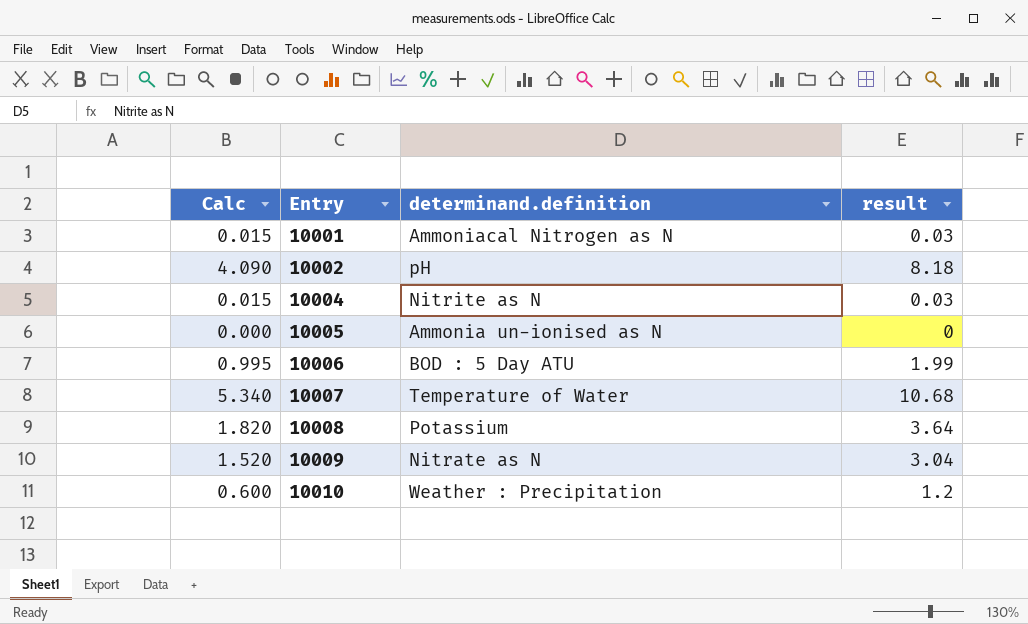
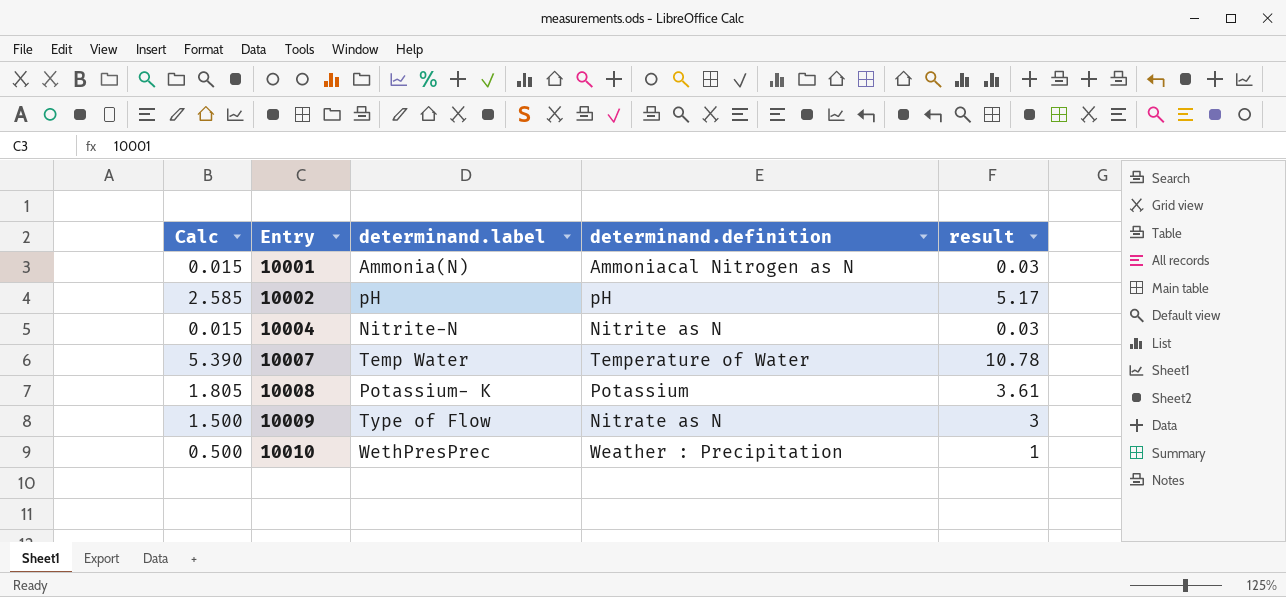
column determinand.label | position: none -> 3
row 10005: 0.000 | Ammonia un-ionised as N | 0 -> none
row 10006: 0.995 | BOD : 5 Day ATU | 1.99 -> none
10002 | Calc: 4.090 -> 2.585
10002 | result: 8.18 -> 5.17
10007 | Calc: 5.340 -> 5.390
10007 | result: 10.68 -> 10.78
10008 | Calc: 1.820 -> 1.805
10008 | result: 3.64 -> 3.61
10009 | Calc: 1.520 -> 1.500
10009 | result: 3.04 -> 3
10010 | Calc: 0.600 -> 0.500
10010 | result: 1.2 -> 1

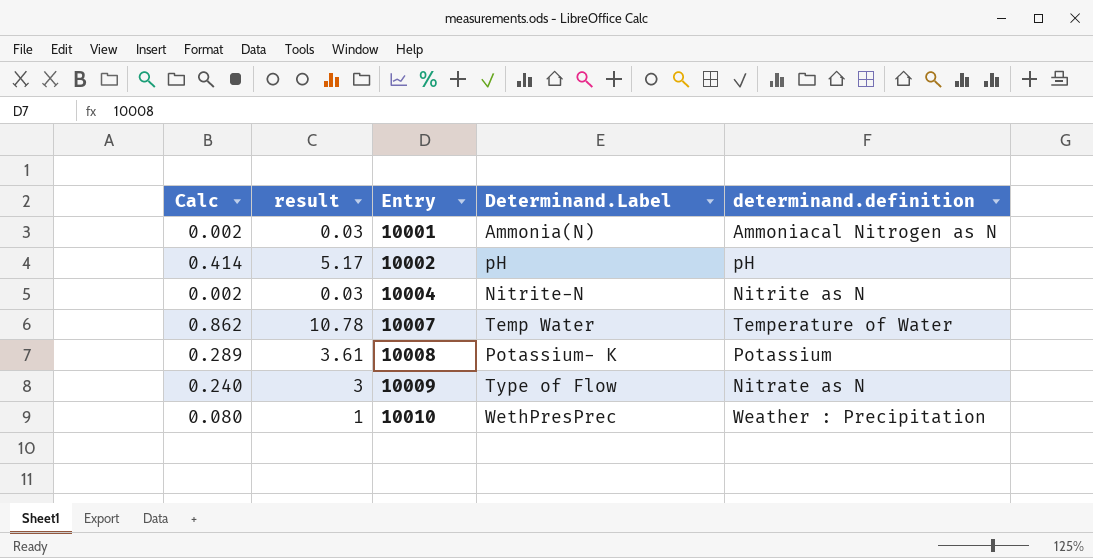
column Calc | formula: [result] * 0.5 -> [result] * 0.08
column result | position: 5 -> 2
column name: determinand.label -> Determinand.Label

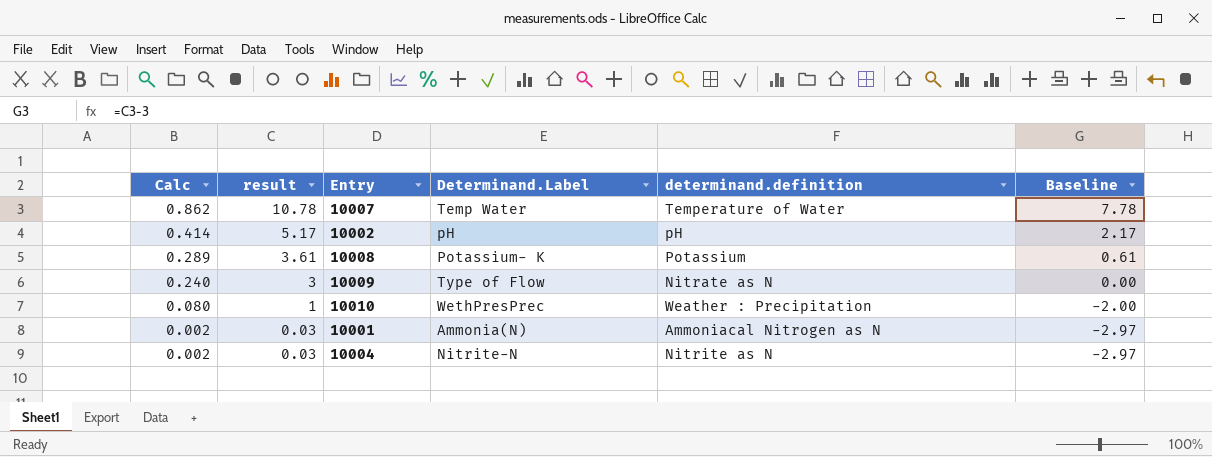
row order: Entry ascending -> Calc descending
column Baseline | formula: none -> [result] - 3

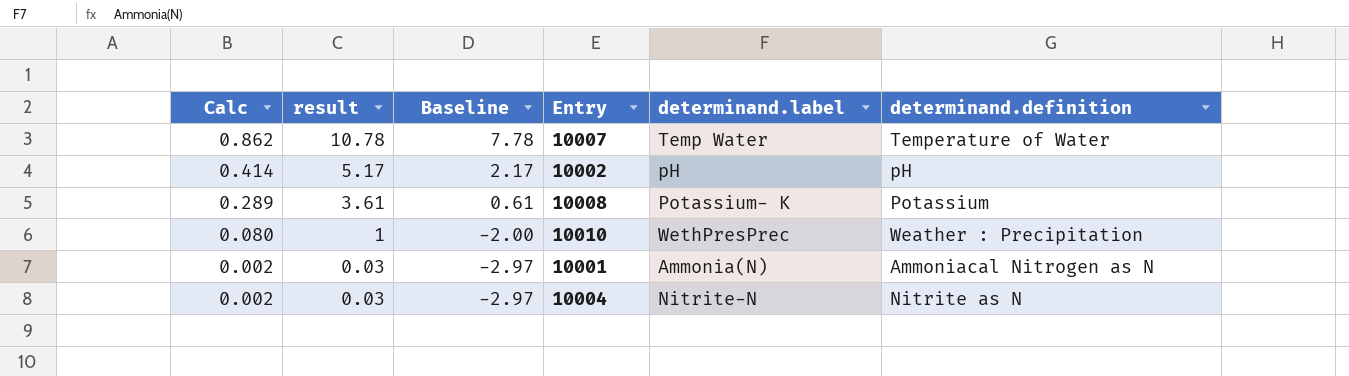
column Baseline | position: 6 -> 3
column name: Determinand.Label -> determinand.label
row 10009: 0.240 | 3 | Type of Flow | Nitrate as N | 0.00 -> none

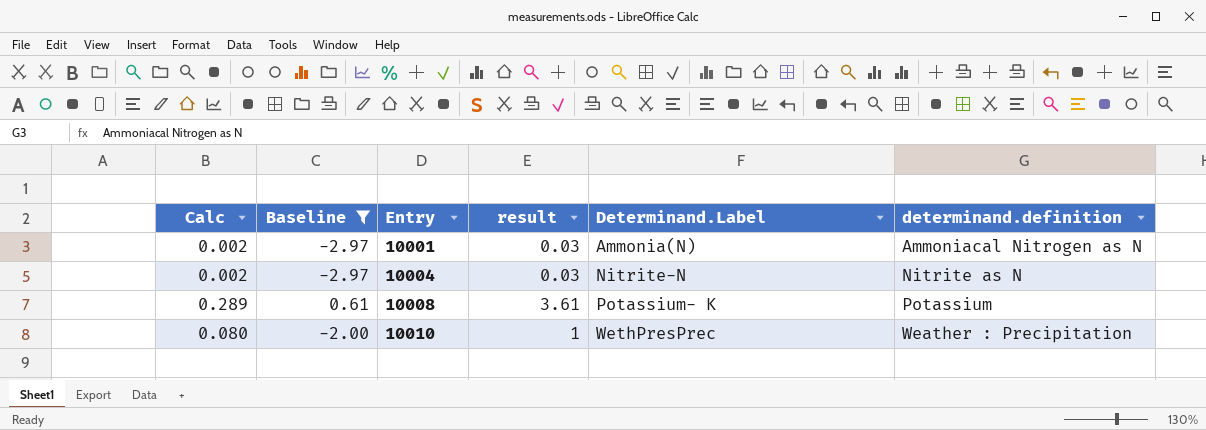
filter: none -> Baseline <= 0.61
row order: Calc descending -> Entry ascending
column result | position: 2 -> 4
column name: determinand.label -> Determinand.Label

